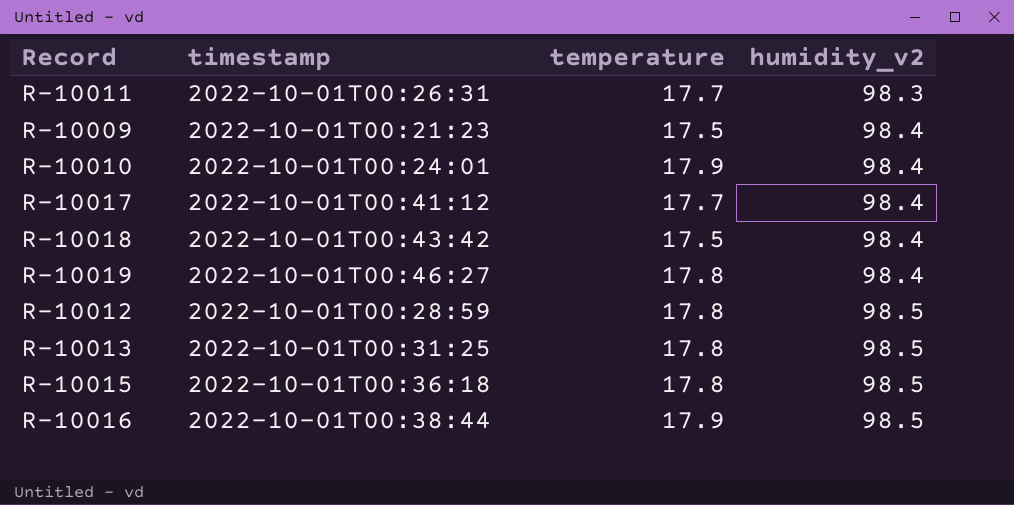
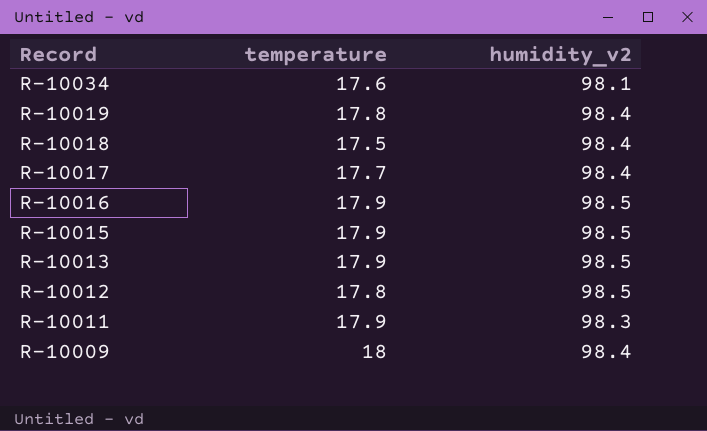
row order: humidity_v2 ascending -> Record descending
column timestamp | position: 2 -> none
row R-10010: 2022-10-01T00:24:01 | 17.9 | 98.4 -> none
row R-10034: none -> 17.6 | 98.1
R-10015 | temperature: 17.8 -> 17.9
R-10013 | temperature: 17.8 -> 17.9
R-10011 | temperature: 17.7 -> 17.9
R-10009 | temperature: 17.5 -> 18

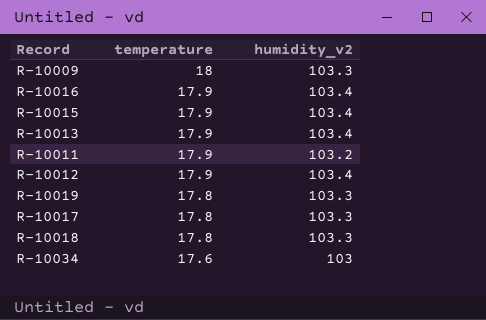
row order: Record descending -> temperature descending
R-10009 | humidity_v2: 98.4 -> 103.3
R-10016 | humidity_v2: 98.5 -> 103.4
R-10015 | humidity_v2: 98.5 -> 103.4
R-10013 | humidity_v2: 98.5 -> 103.4
R-10011 | humidity_v2: 98.3 -> 103.2
R-10012 | temperature: 17.8 -> 17.9
R-10012 | humidity_v2: 98.5 -> 103.4
R-10019 | humidity_v2: 98.4 -> 103.3
R-10017 | temperature: 17.7 -> 17.8
R-10017 | humidity_v2: 98.4 -> 103.3
R-10018 | temperature: 17.5 -> 17.8
R-10018 | humidity_v2: 98.4 -> 103.3
R-10034 | humidity_v2: 98.1 -> 103

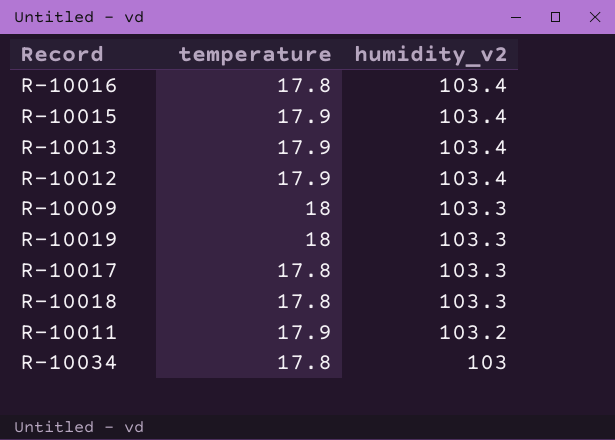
row order: temperature descending -> humidity_v2 descending
R-10016 | temperature: 17.9 -> 17.8
R-10019 | temperature: 17.8 -> 18
R-10034 | temperature: 17.6 -> 17.8

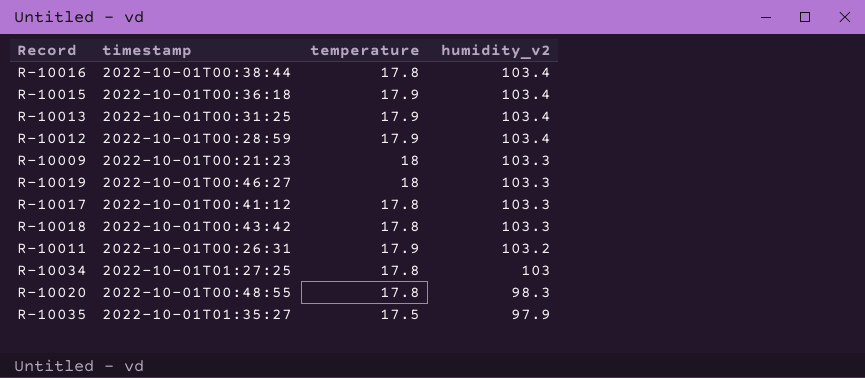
column timestamp | position: none -> 2
row R-10020: none -> 2022-10-01T00:48:55 | 17.8 | 98.3
row R-10035: none -> 2022-10-01T01:35:27 | 17.5 | 97.9

